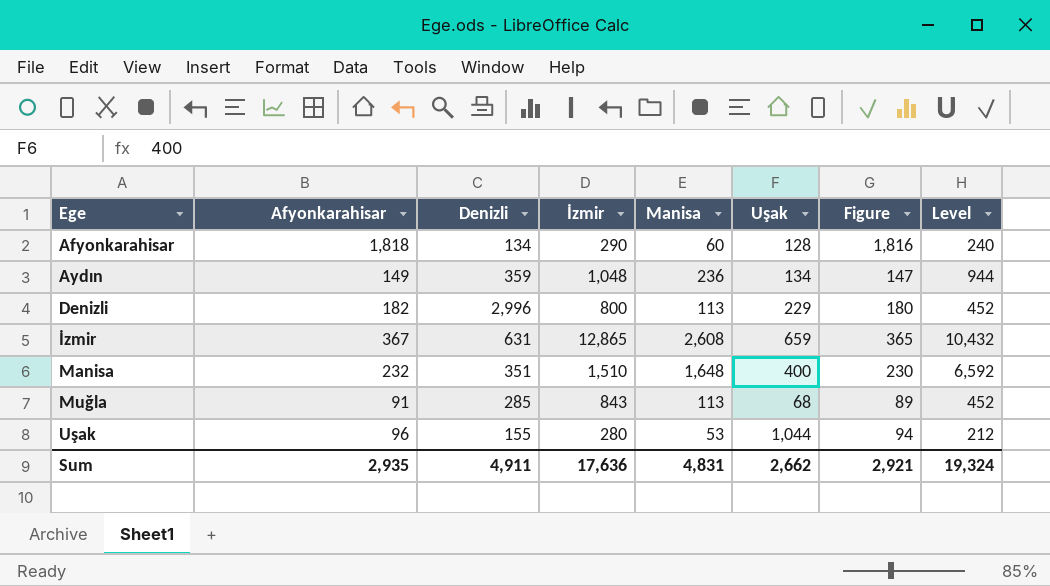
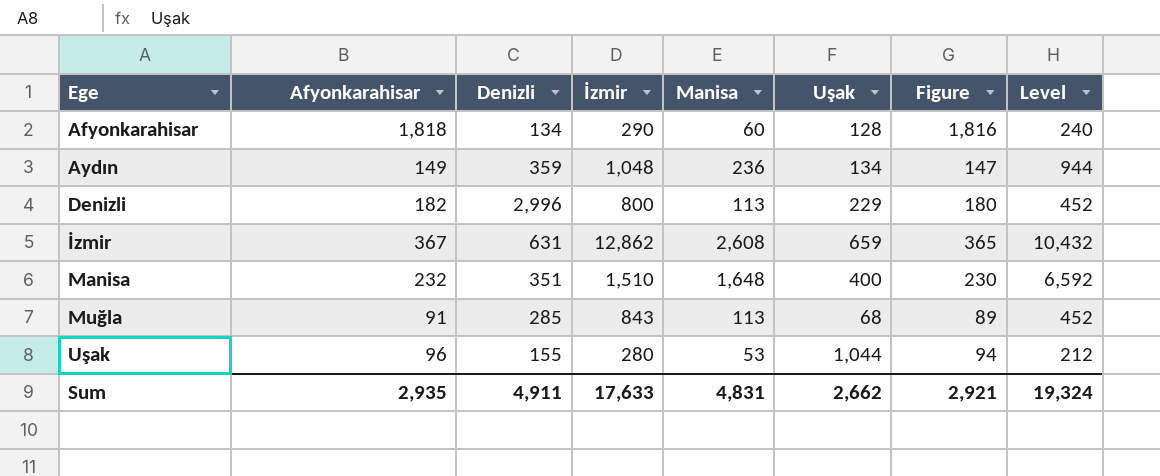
İzmir | İzmir: 12,865 -> 12,862
Sum | İzmir: 17,636 -> 17,633

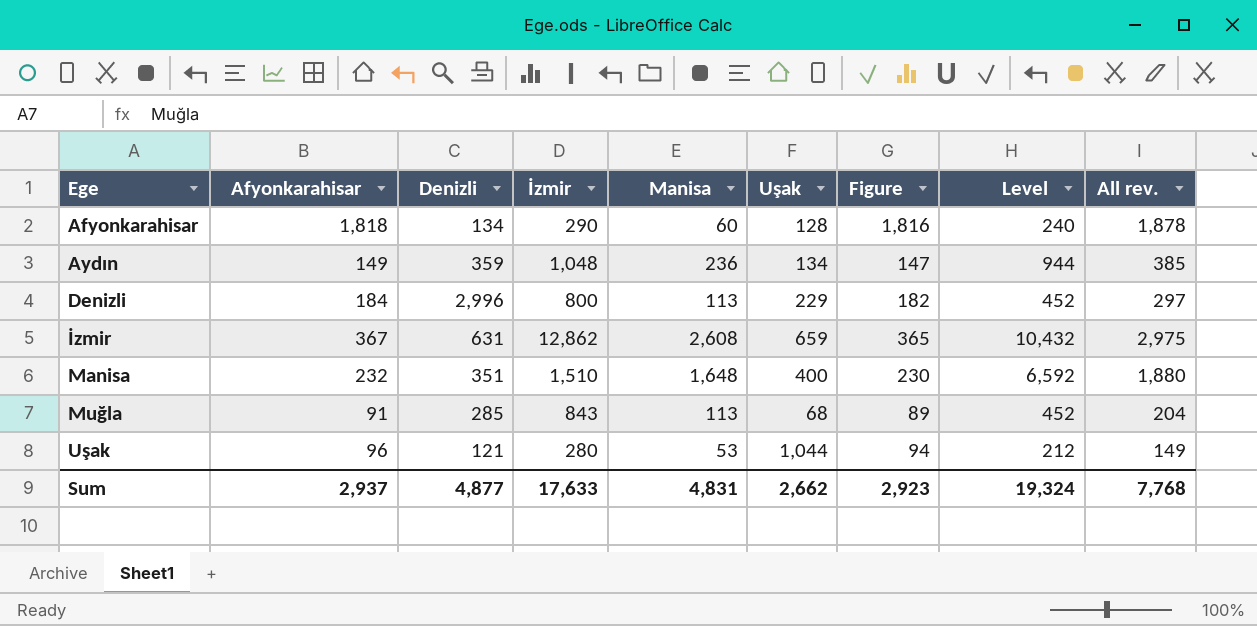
column All rev. | formula: none -> [Afyonkarahisar] + [Manisa]
Denizli | Afyonkarahisar: 182 -> 184
Denizli | Figure: 180 -> 182
Uşak | Denizli: 155 -> 121
Sum | Afyonkarahisar: 2,935 -> 2,937
Sum | Denizli: 4,911 -> 4,877
Sum | Figure: 2,921 -> 2,923

